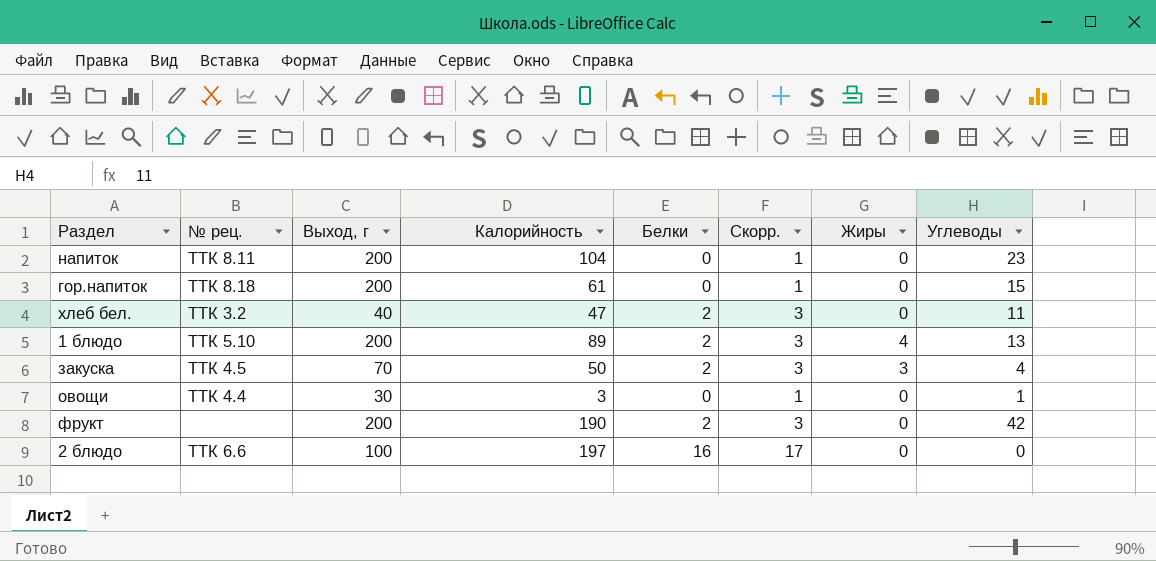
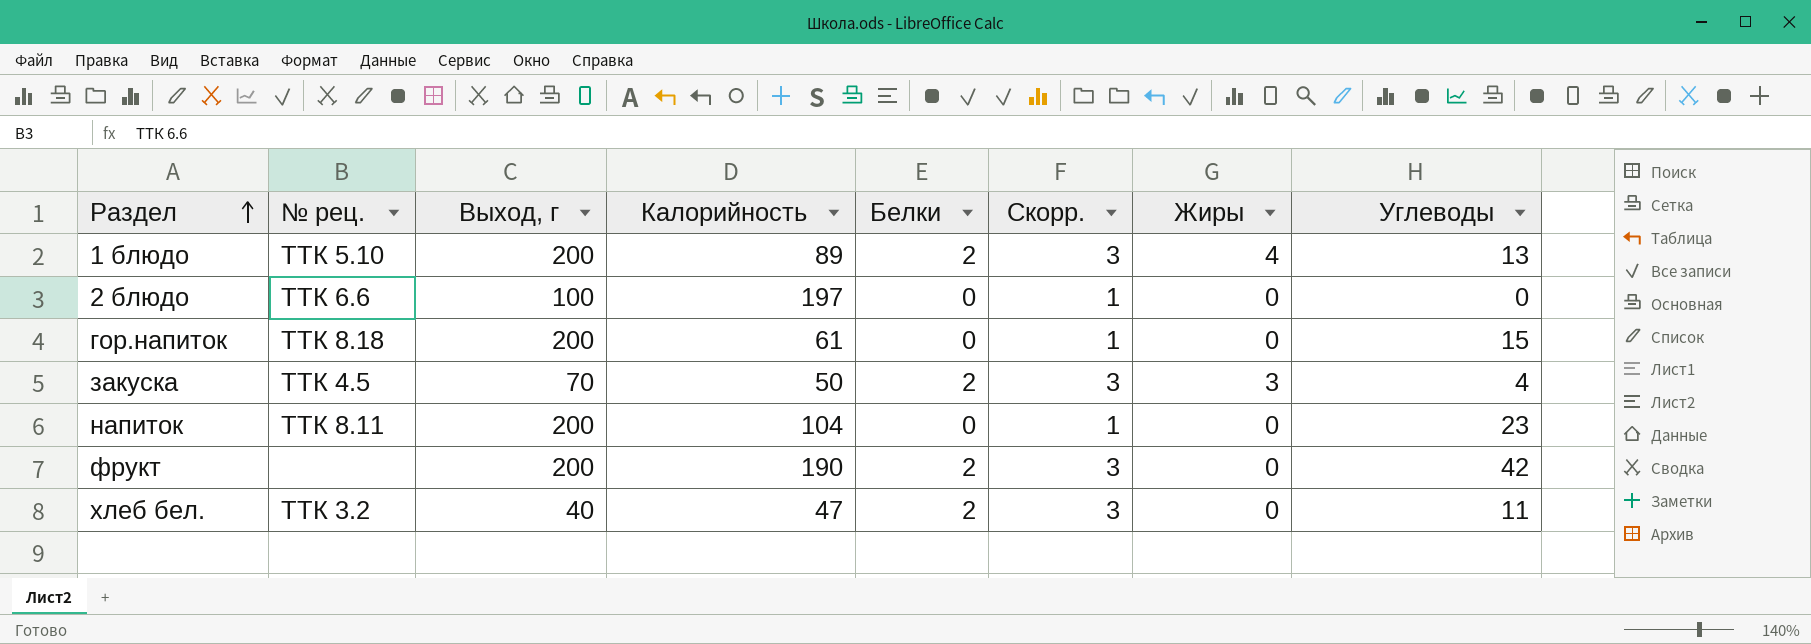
row order: none -> Раздел ascending
row овощи: ТТК 4.4 | 30 | 3 | 0 | 1 | 0 | 1 -> none
2 блюдо | Белки: 16 -> 0
2 блюдо | Скорр.: 17 -> 1

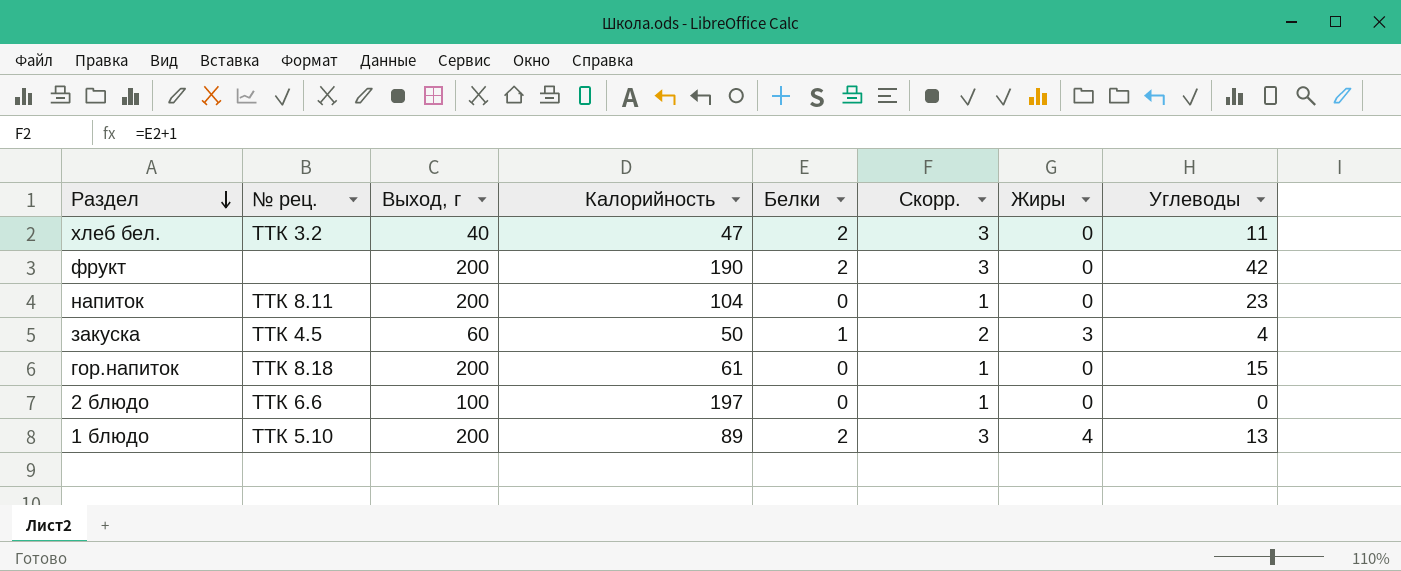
row order: Раздел ascending -> Раздел descending
закуска | Выход, г: 70 -> 60
закуска | Белки: 2 -> 1
закуска | Скорр.: 3 -> 2

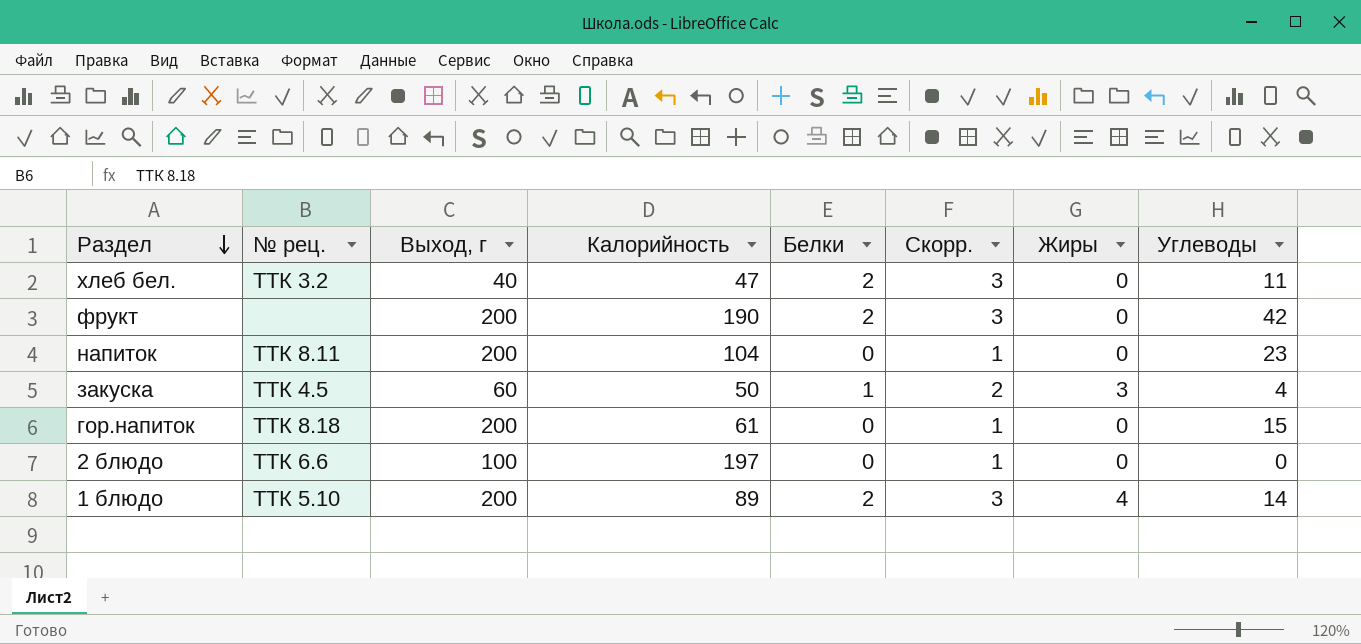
1 блюдо | Углеводы: 13 -> 14

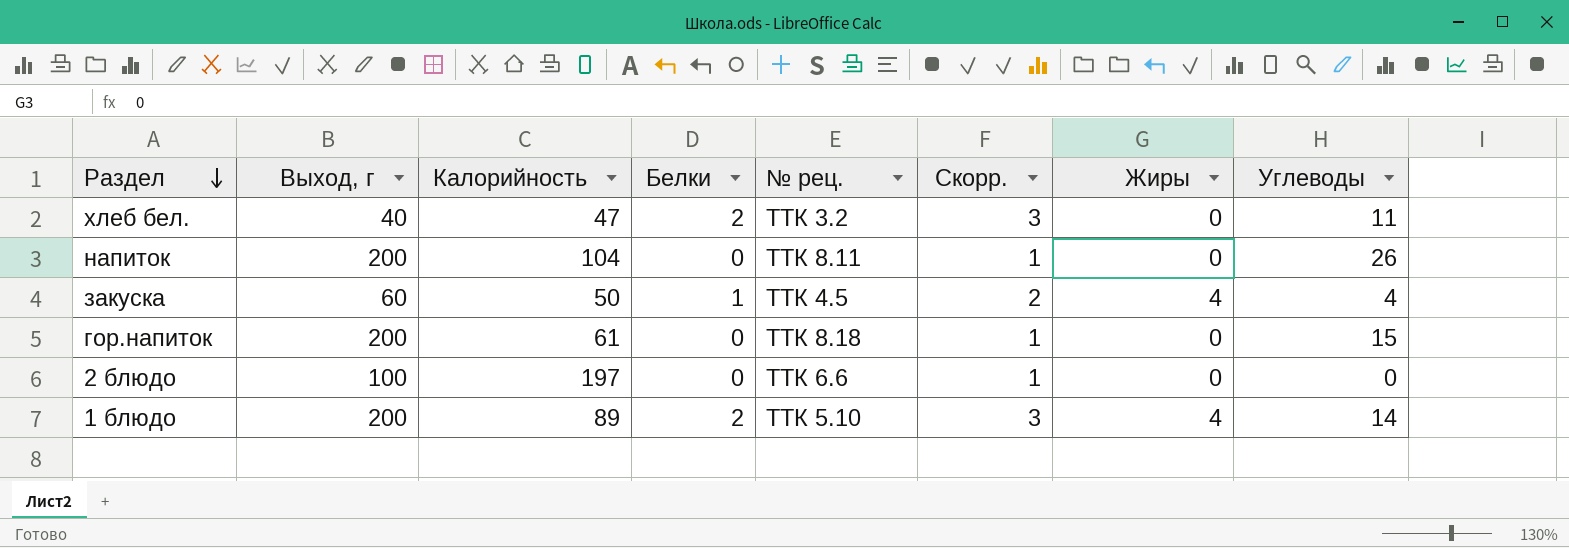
column № рец. | position: 2 -> 5
row фрукт: none | 200 | 190 | 2 | 3 | 0 | 42 -> none
напиток | Углеводы: 23 -> 26
закуска | Жиры: 3 -> 4

